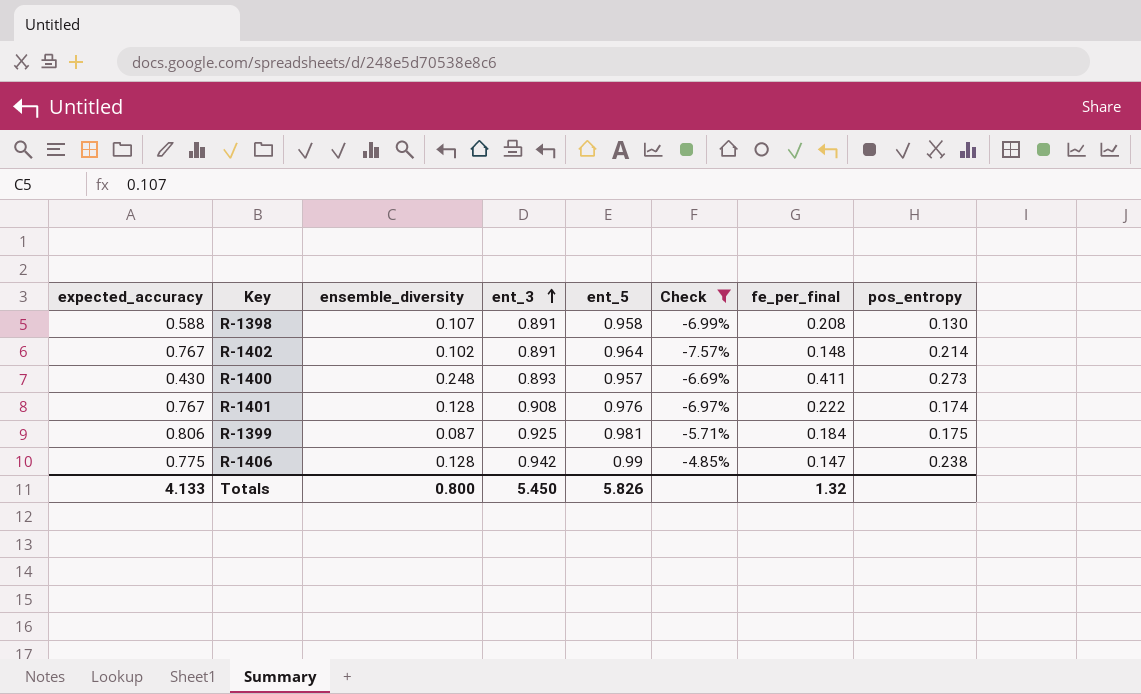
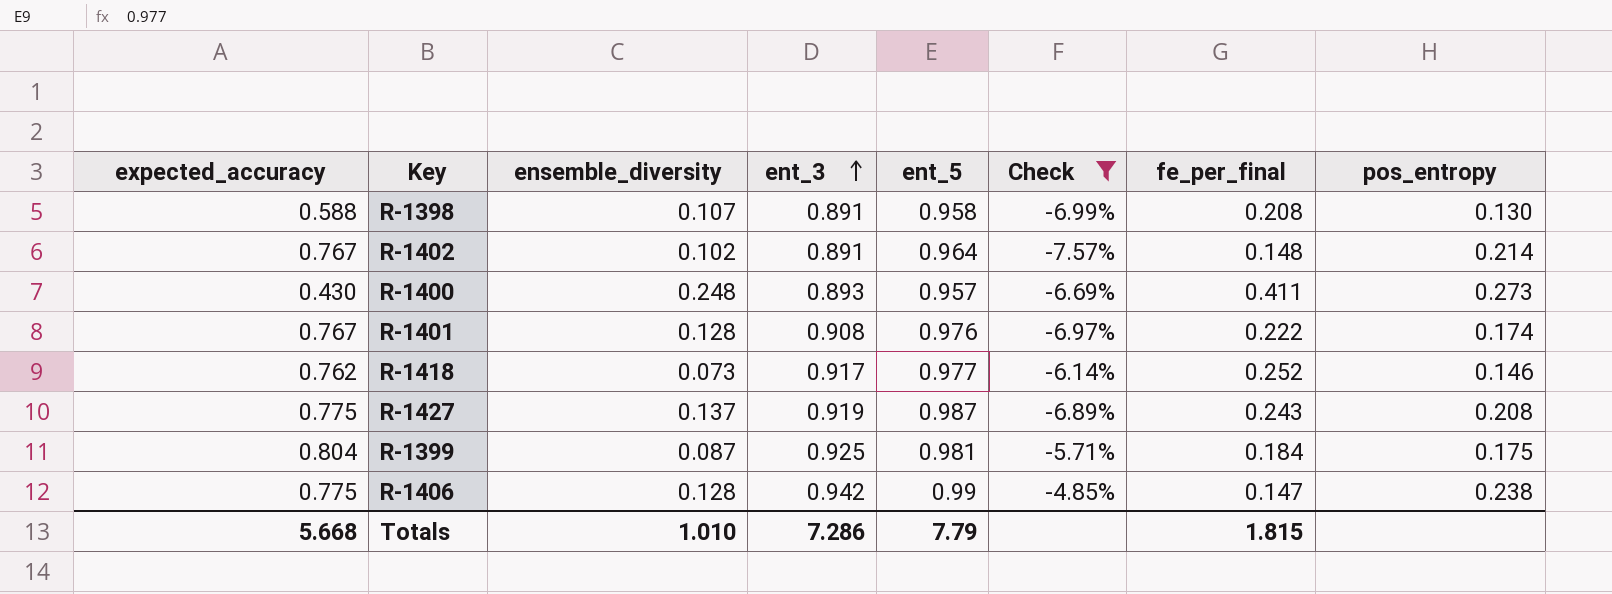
row R-1418: none -> 0.762 | 0.073 | 0.917 | 0.977 | -6.14% | 0.252 | 0.146
row R-1427: none -> 0.775 | 0.137 | 0.919 | 0.987 | -6.89% | 0.243 | 0.208
R-1399 | expected_accuracy: 0.806 -> 0.804
Totals | expected_accuracy: 4.133 -> 5.668
Totals | ensemble_diversity: 0.800 -> 1.010
Totals | ent_3: 5.450 -> 7.286
Totals | ent_5: 5.826 -> 7.79
Totals | fe_per_final: 1.32 -> 1.815

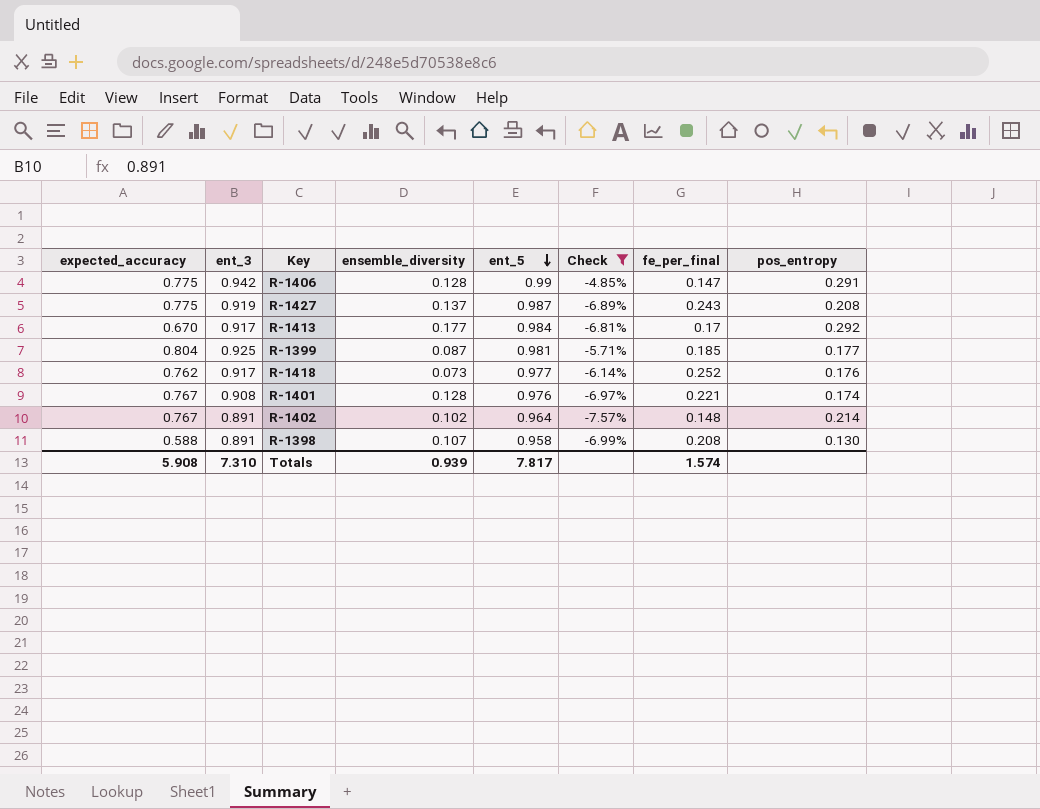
row order: ent_3 ascending -> ent_5 descending
column ent_3 | position: 4 -> 2
row R-1400: 0.430 | 0.248 | 0.893 | 0.957 | -6.69% | 0.411 | 0.273 -> none
R-1406 | pos_entropy: 0.238 -> 0.291
row R-1413: none -> 0.670 | 0.917 | 0.177 | 0.984 | -6.81% | 0.17 | 0.292
R-1399 | fe_per_final: 0.184 -> 0.185
R-1399 | pos_entropy: 0.175 -> 0.177
R-1418 | pos_entropy: 0.146 -> 0.176
R-1401 | fe_per_final: 0.222 -> 0.221
Totals | expected_accuracy: 5.668 -> 5.908
Totals | ent_3: 7.286 -> 7.310
Totals | ensemble_diversity: 1.010 -> 0.939
Totals | ent_5: 7.79 -> 7.817
Totals | fe_per_final: 1.815 -> 1.574

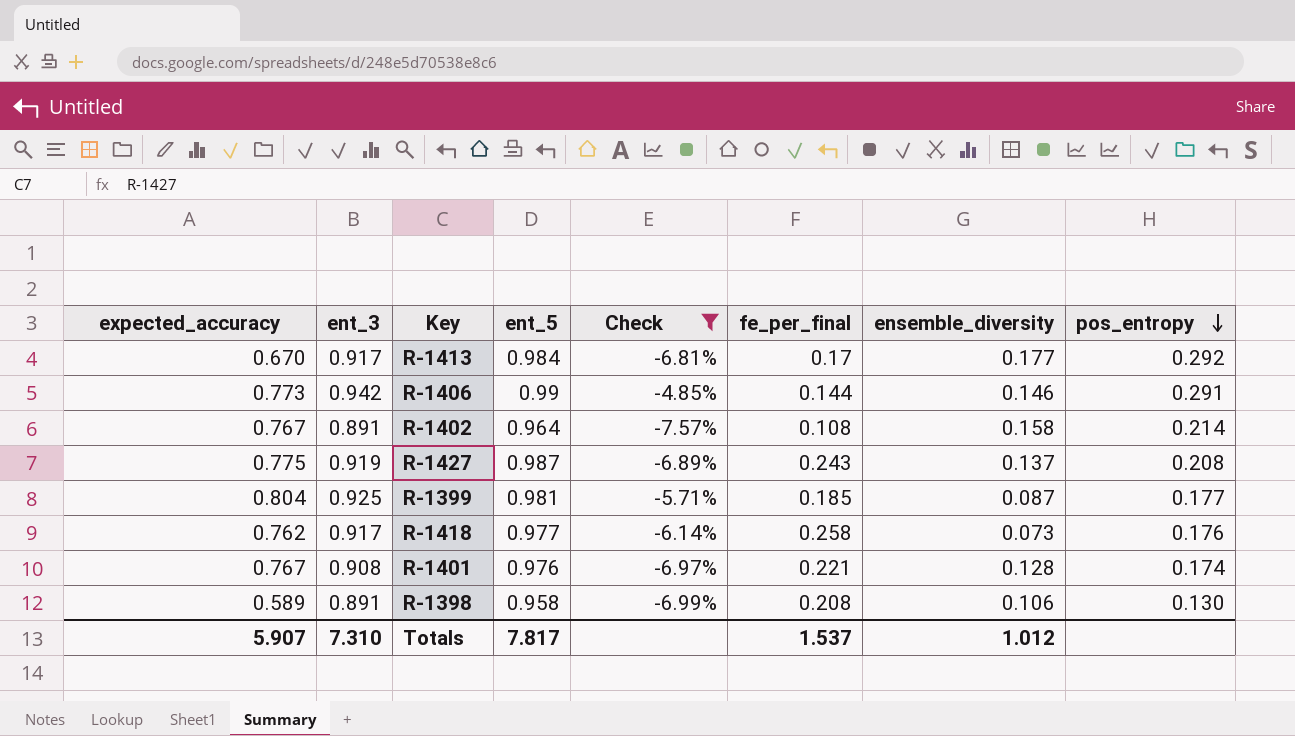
row order: ent_5 descending -> pos_entropy descending
column ensemble_diversity | position: 4 -> 7
R-1406 | expected_accuracy: 0.775 -> 0.773
R-1406 | fe_per_final: 0.147 -> 0.144
R-1406 | ensemble_diversity: 0.128 -> 0.146
R-1402 | fe_per_final: 0.148 -> 0.108
R-1402 | ensemble_diversity: 0.102 -> 0.158
R-1418 | fe_per_final: 0.252 -> 0.258
R-1398 | expected_accuracy: 0.588 -> 0.589
R-1398 | ensemble_diversity: 0.107 -> 0.106
Totals | expected_accuracy: 5.908 -> 5.907
Totals | fe_per_final: 1.574 -> 1.537
Totals | ensemble_diversity: 0.939 -> 1.012

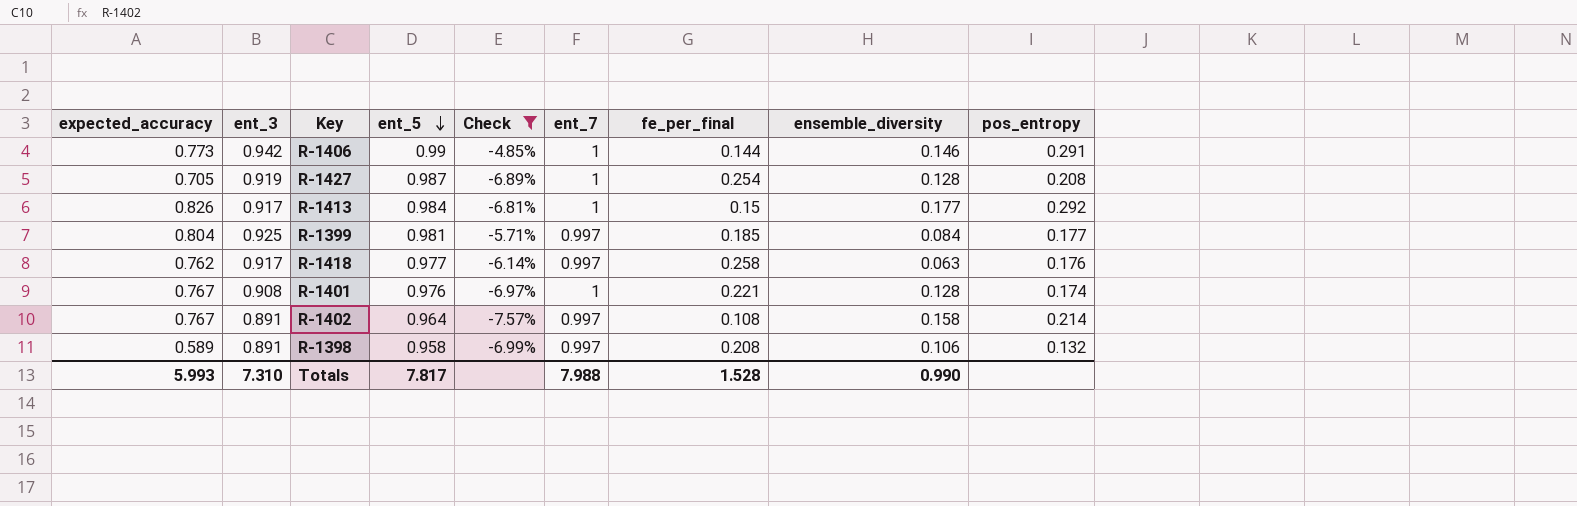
row order: pos_entropy descending -> ent_5 descending
column ent_7 | position: none -> 6
R-1427 | expected_accuracy: 0.775 -> 0.705
R-1427 | fe_per_final: 0.243 -> 0.254
R-1427 | ensemble_diversity: 0.137 -> 0.128
R-1413 | expected_accuracy: 0.670 -> 0.826
R-1413 | fe_per_final: 0.17 -> 0.15
R-1399 | ensemble_diversity: 0.087 -> 0.084
R-1418 | ensemble_diversity: 0.073 -> 0.063
R-1398 | pos_entropy: 0.130 -> 0.132
Totals | expected_accuracy: 5.907 -> 5.993
Totals | fe_per_final: 1.537 -> 1.528
Totals | ensemble_diversity: 1.012 -> 0.990

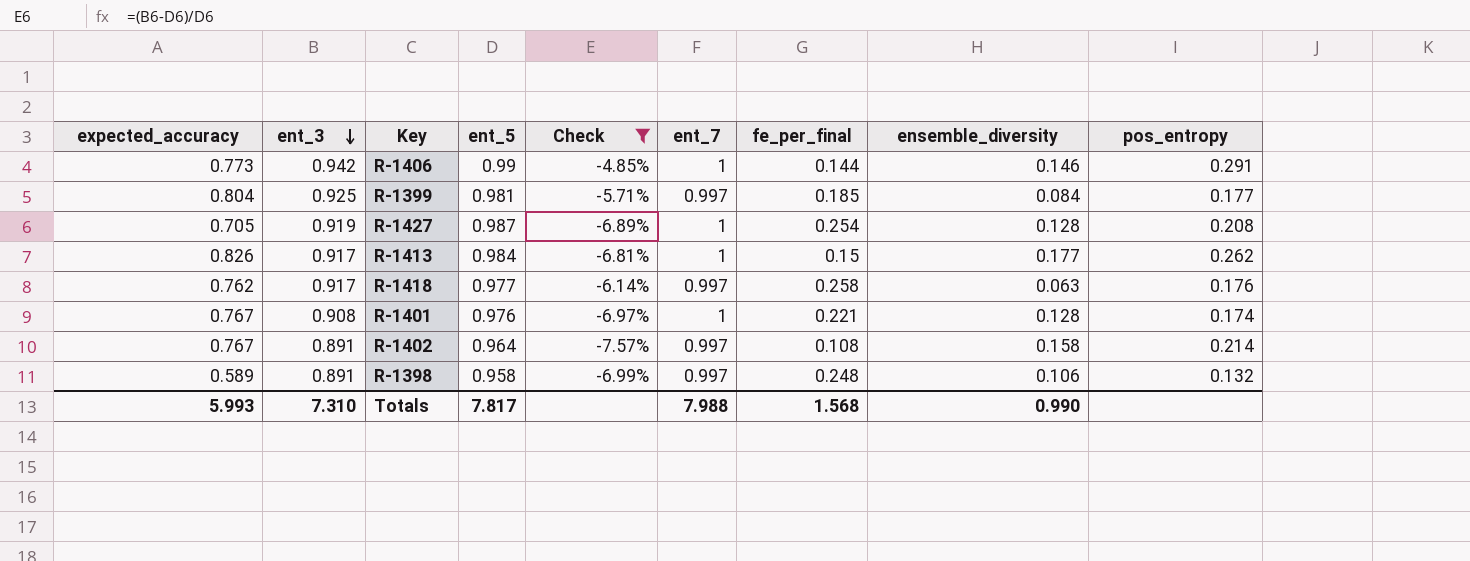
row order: ent_5 descending -> ent_3 descending
R-1413 | pos_entropy: 0.292 -> 0.262
R-1398 | fe_per_final: 0.208 -> 0.248
Totals | fe_per_final: 1.528 -> 1.568

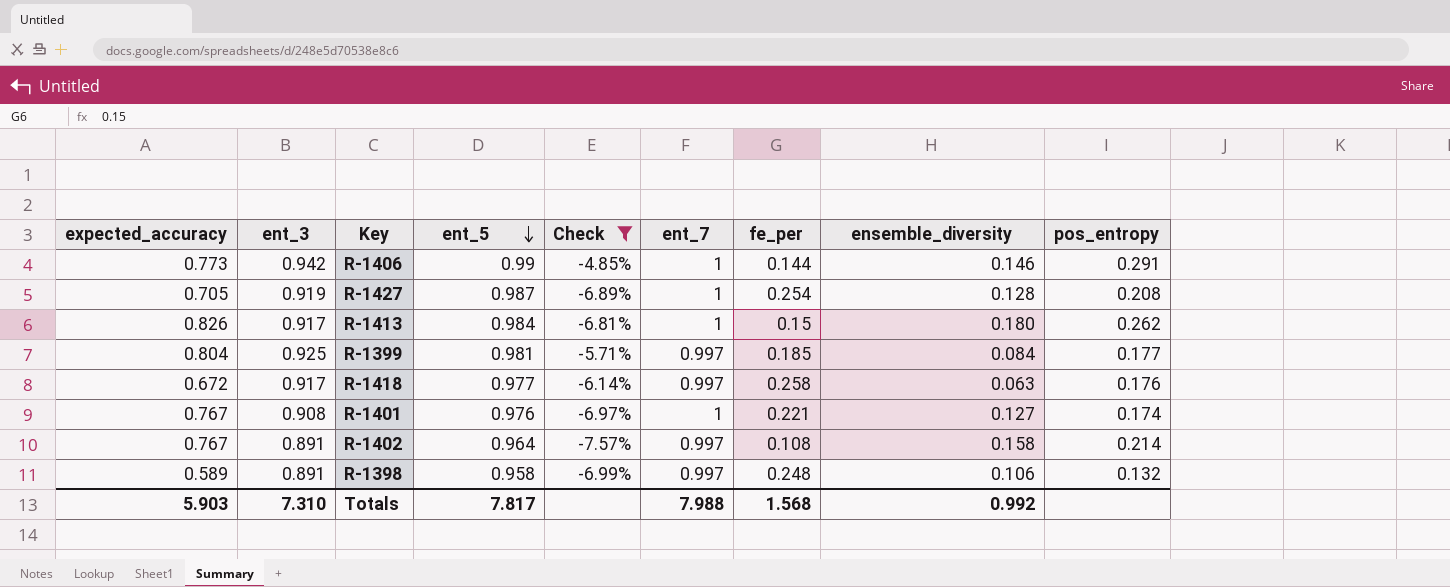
row order: ent_3 descending -> ent_5 descending
column name: fe_per_final -> fe_per
R-1413 | ensemble_diversity: 0.177 -> 0.180
R-1418 | expected_accuracy: 0.762 -> 0.672
R-1401 | ensemble_diversity: 0.128 -> 0.127
Totals | expected_accuracy: 5.993 -> 5.903
Totals | ensemble_diversity: 0.990 -> 0.992

